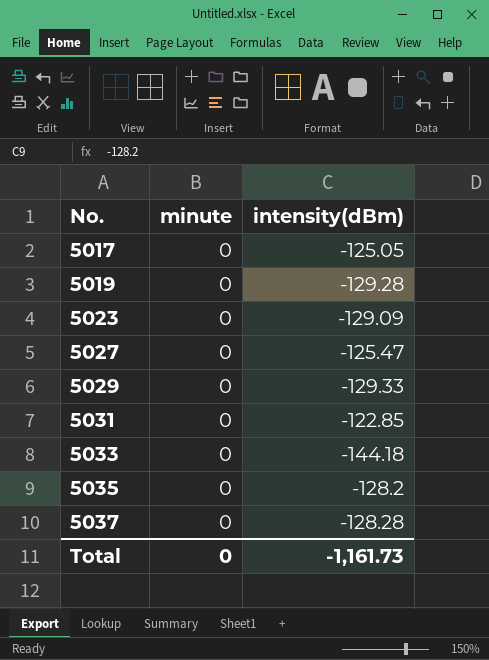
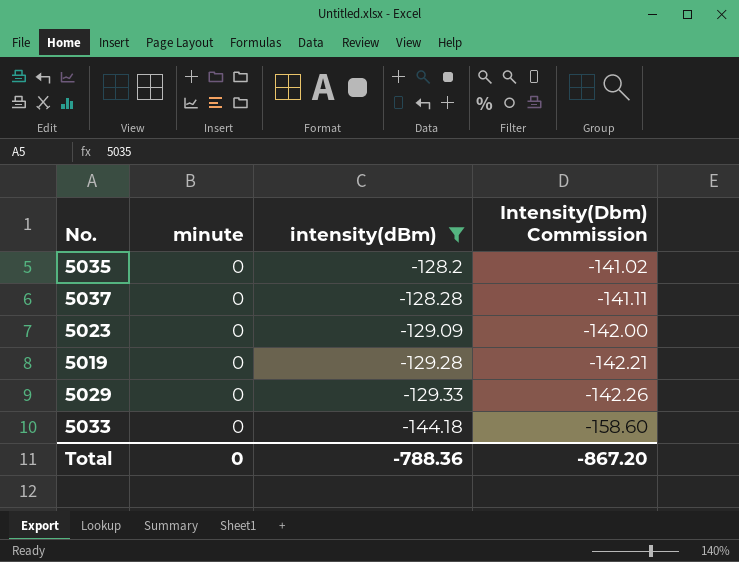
filter: none -> intensity(dBm) <= -128.2
row order: No. ascending -> intensity(dBm) descending
column Intensity(Dbm) Commission | formula: none -> [intensity(dBm)] * 1.1
Total | intensity(dBm): -1,161.73 -> -788.36

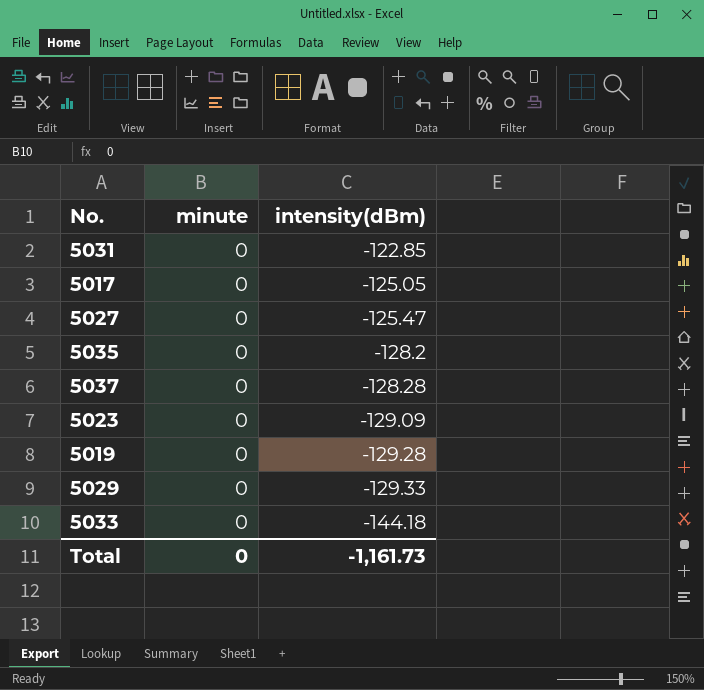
filter: intensity(dBm) <= -128.2 -> none
column Intensity(Dbm) Commission | formula: [intensity(dBm)] * 1.1 -> none
Total | intensity(dBm): -788.36 -> -1,161.73

